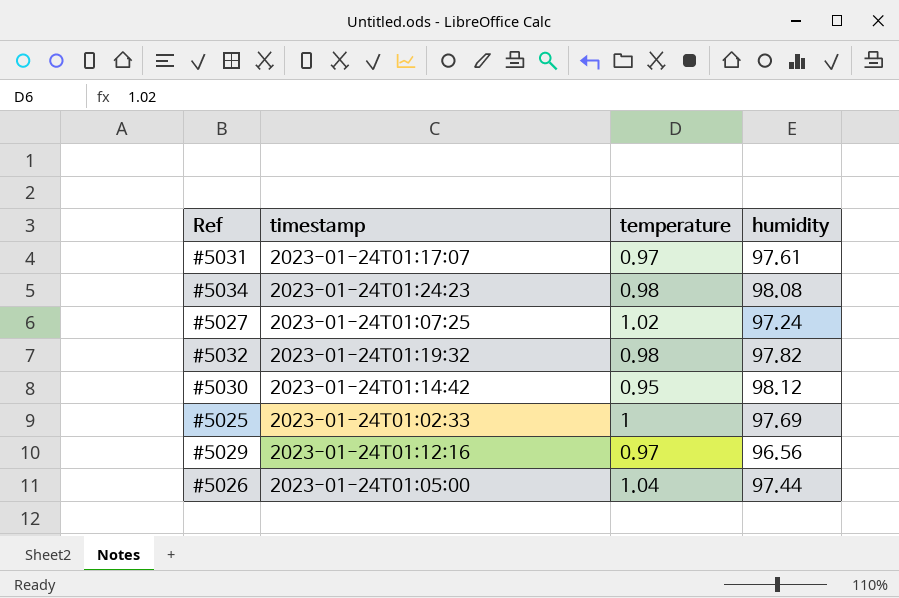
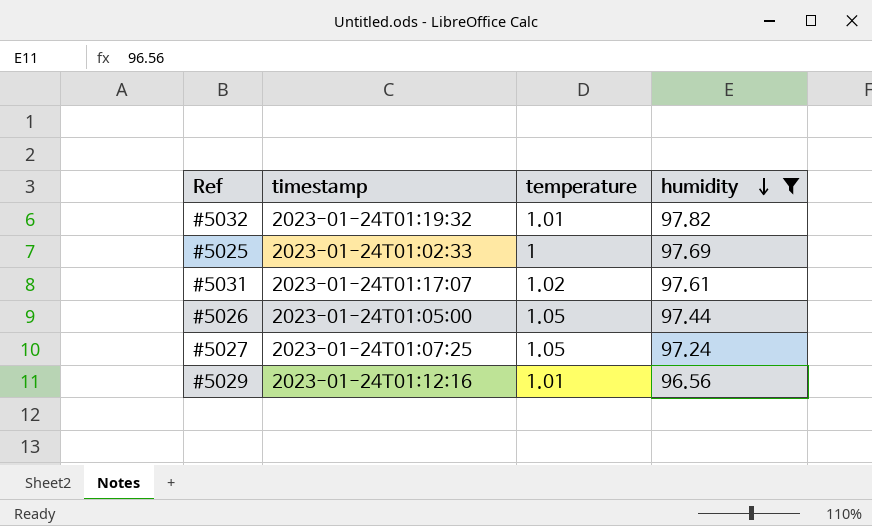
filter: none -> humidity <= 97.82
row order: none -> humidity descending
#5032 | temperature: 0.98 -> 1.01
#5031 | temperature: 0.97 -> 1.02
#5026 | temperature: 1.04 -> 1.05
#5027 | temperature: 1.02 -> 1.05
#5029 | temperature: 0.97 -> 1.01

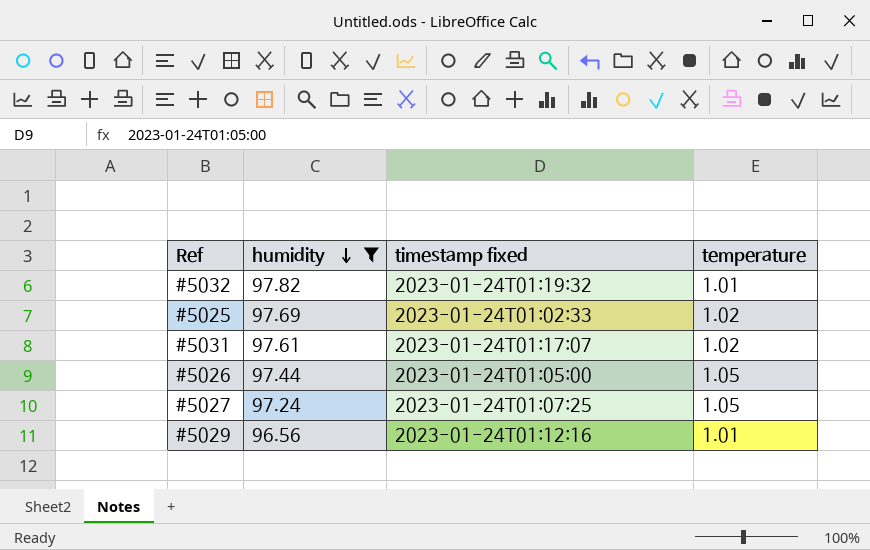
column humidity | position: 4 -> 2
column name: timestamp -> timestamp fixed
#5025 | temperature: 1 -> 1.02

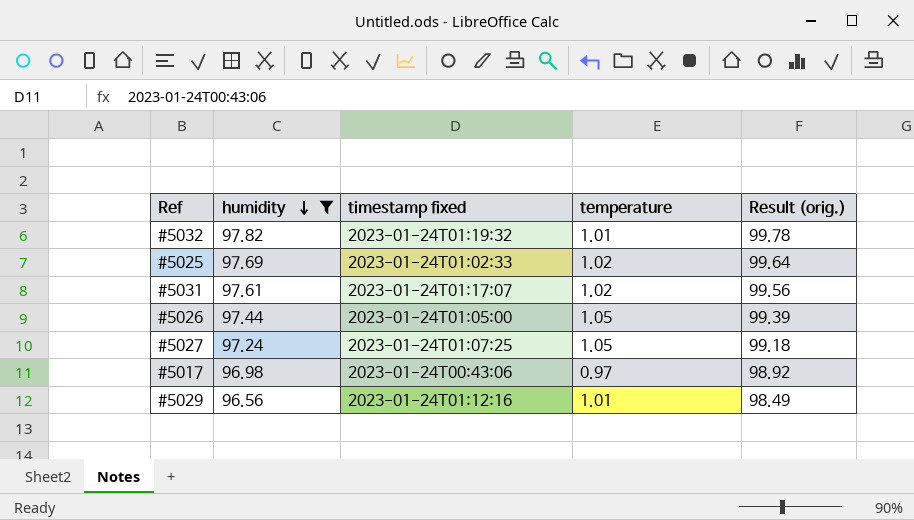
column Result (orig.) | formula: none -> [humidity] * 1.02
row #5017: none -> 96.98 | 2023-01-24T00:43:06 | 0.97 | 98.92

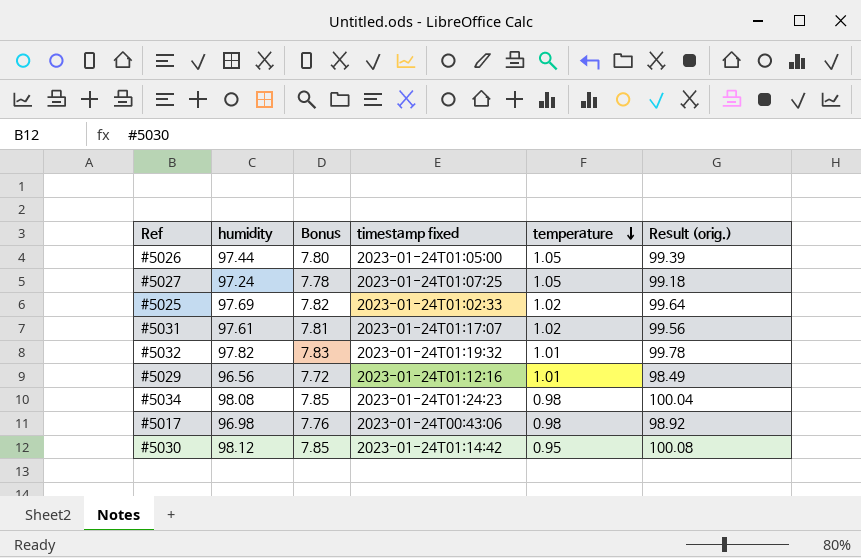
filter: humidity <= 97.82 -> none
row order: humidity descending -> temperature descending
column Bonus | formula: none -> [humidity] * 0.08
#5017 | temperature: 0.97 -> 0.98

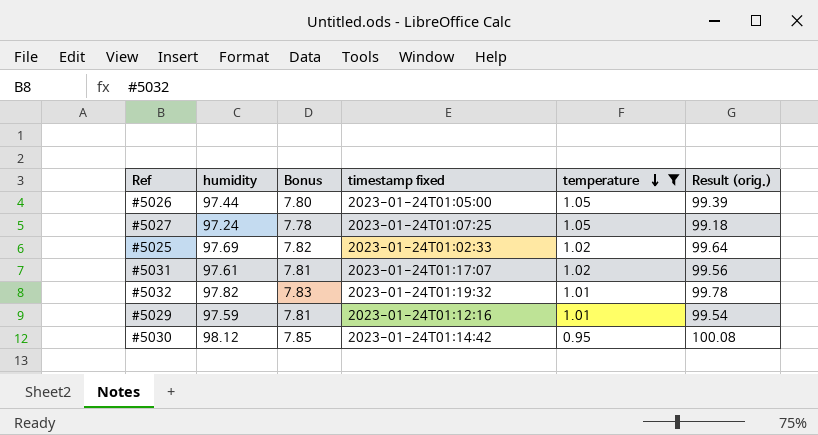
filter: none -> temperature != 0.98
#5029 | humidity: 96.56 -> 97.59
#5029 | Bonus: 7.72 -> 7.81
#5029 | Result (orig.): 98.49 -> 99.54

